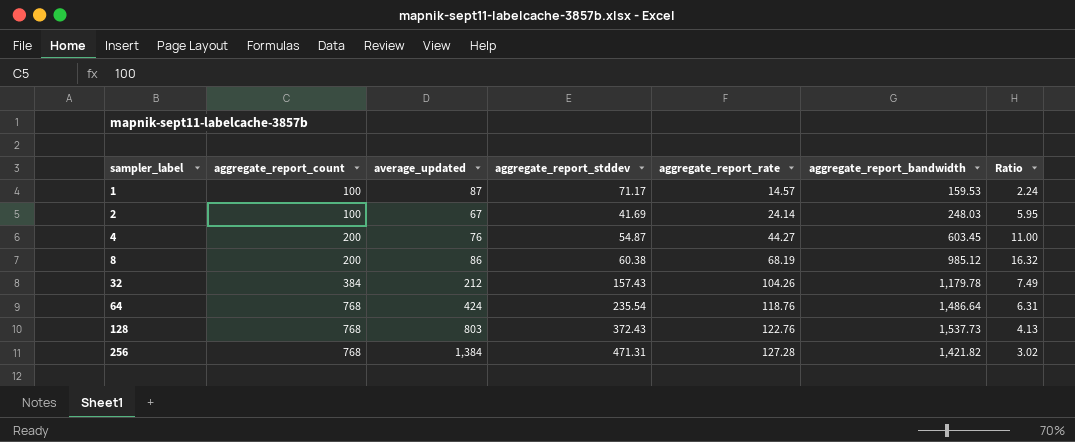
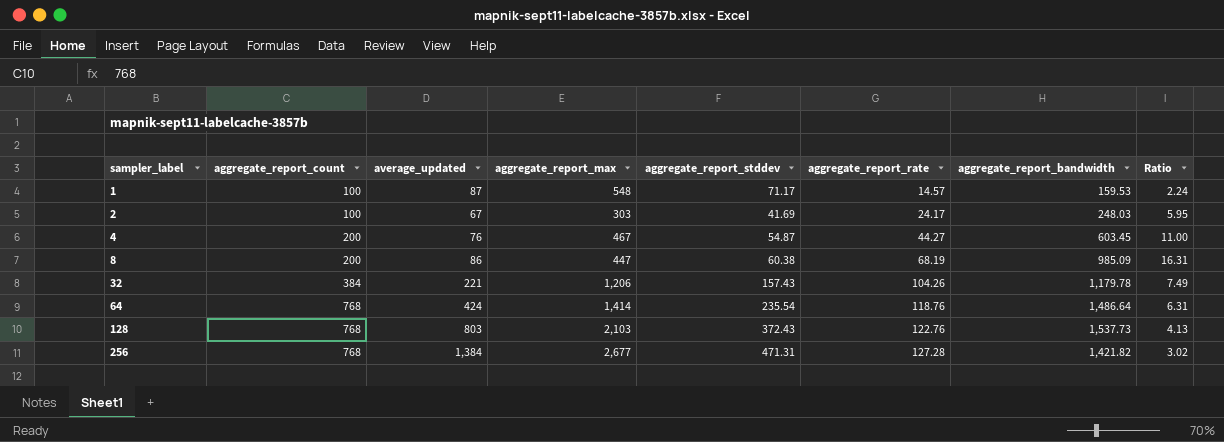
column aggregate_report_max | position: none -> 4
2 | aggregate_report_rate: 24.14 -> 24.17
8 | aggregate_report_bandwidth: 985.12 -> 985.09
8 | Ratio: 16.32 -> 16.31
32 | average_updated: 212 -> 221

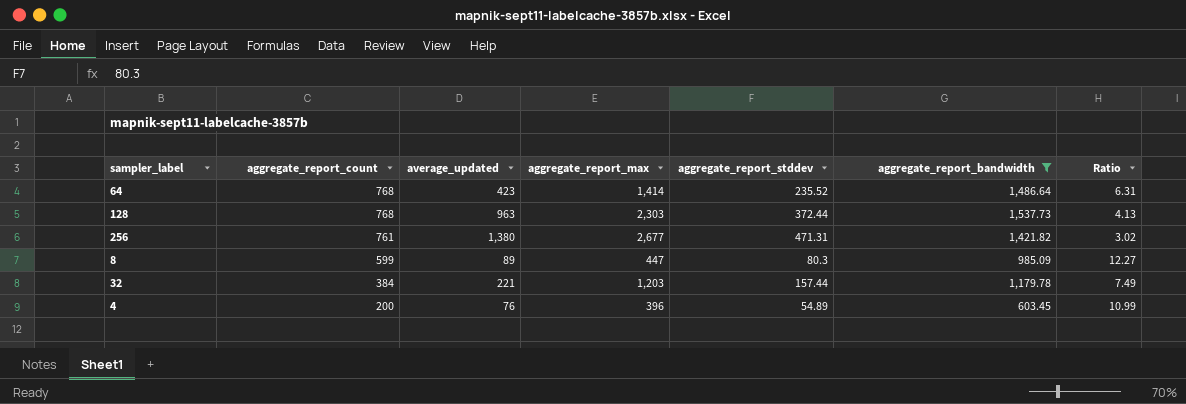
filter: none -> aggregate_report_bandwidth >= 603.45
row order: sampler_label ascending -> aggregate_report_count descending
column aggregate_report_rate | position: 6 -> none
64 | average_updated: 424 -> 423
64 | aggregate_report_stddev: 235.54 -> 235.52
128 | average_updated: 803 -> 963
128 | aggregate_report_max: 2,103 -> 2,303
128 | aggregate_report_stddev: 372.43 -> 372.44
256 | aggregate_report_count: 768 -> 761
256 | average_updated: 1,384 -> 1,380
8 | aggregate_report_count: 200 -> 599
8 | average_updated: 86 -> 89
8 | aggregate_report_stddev: 60.38 -> 80.3
8 | Ratio: 16.31 -> 12.27
32 | aggregate_report_max: 1,206 -> 1,203
32 | aggregate_report_stddev: 157.43 -> 157.44
4 | aggregate_report_max: 467 -> 396
4 | aggregate_report_stddev: 54.87 -> 54.89
4 | Ratio: 11.00 -> 10.99

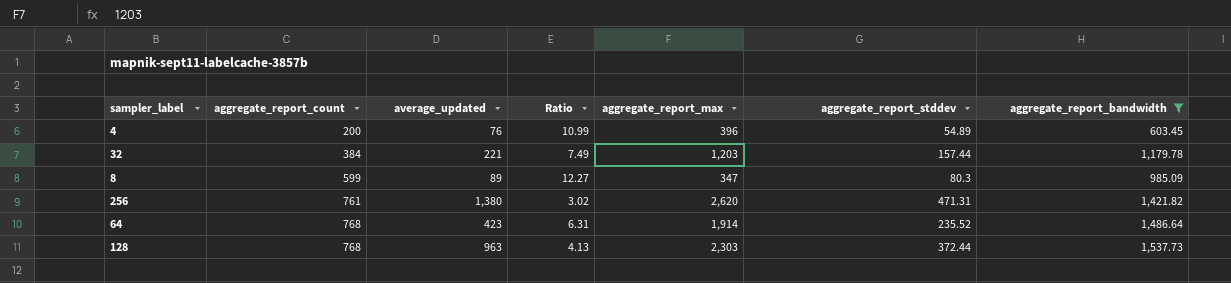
row order: aggregate_report_count descending -> aggregate_report_count ascending
column Ratio | position: 7 -> 4
8 | aggregate_report_max: 447 -> 347
256 | aggregate_report_max: 2,677 -> 2,620
64 | aggregate_report_max: 1,414 -> 1,914

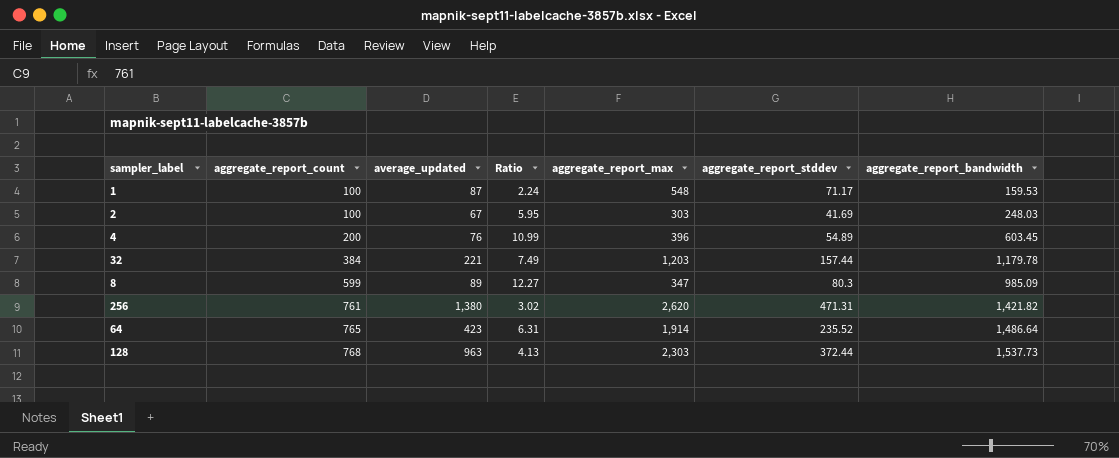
filter: aggregate_report_bandwidth >= 603.45 -> none
64 | aggregate_report_count: 768 -> 765

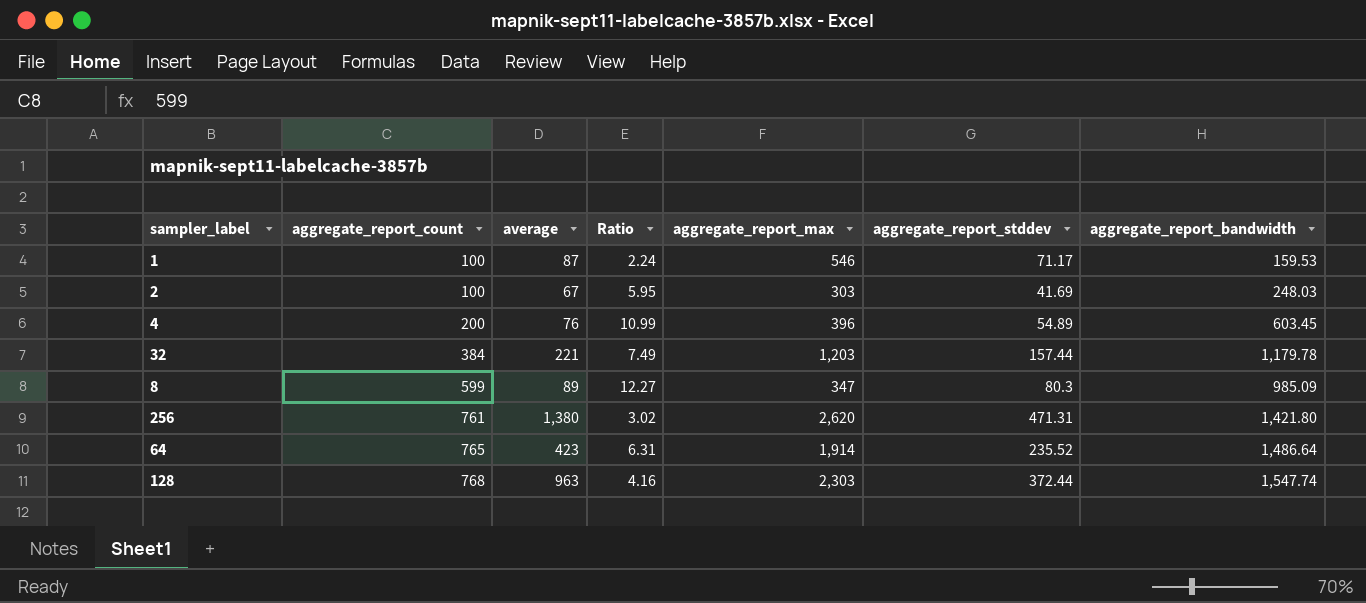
column name: average_updated -> average
1 | aggregate_report_max: 548 -> 546
256 | aggregate_report_bandwidth: 1,421.82 -> 1,421.80
128 | Ratio: 4.13 -> 4.16
128 | aggregate_report_bandwidth: 1,537.73 -> 1,547.74

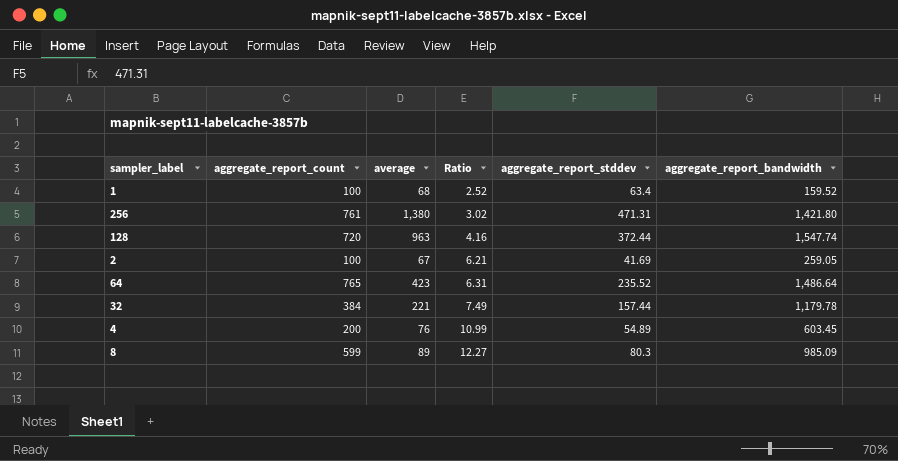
row order: aggregate_report_count ascending -> Ratio ascending
column aggregate_report_max | position: 5 -> none
1 | average: 87 -> 68
1 | Ratio: 2.24 -> 2.52
1 | aggregate_report_stddev: 71.17 -> 63.4
1 | aggregate_report_bandwidth: 159.53 -> 159.52
128 | aggregate_report_count: 768 -> 720
2 | Ratio: 5.95 -> 6.21
2 | aggregate_report_bandwidth: 248.03 -> 259.05

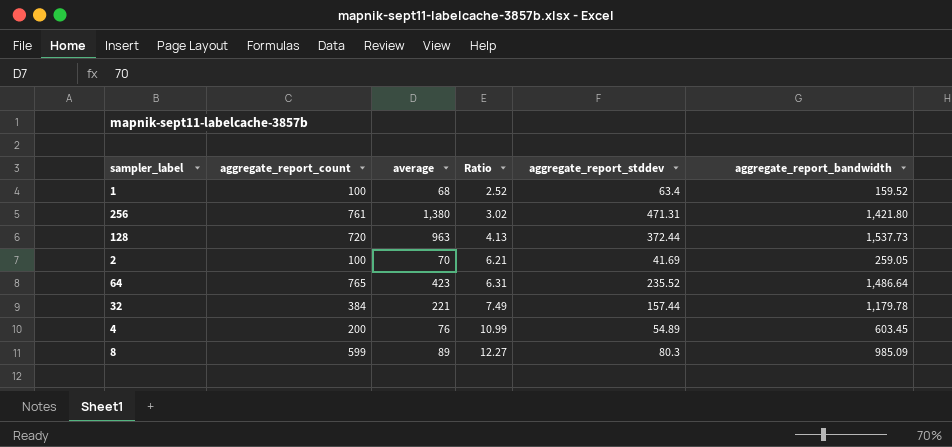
128 | Ratio: 4.16 -> 4.13
128 | aggregate_report_bandwidth: 1,547.74 -> 1,537.73
2 | average: 67 -> 70

